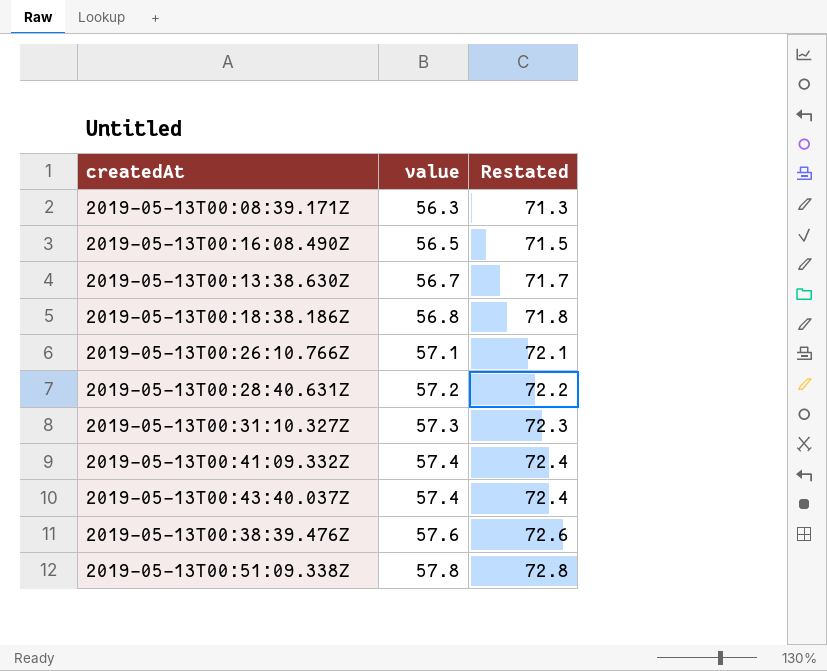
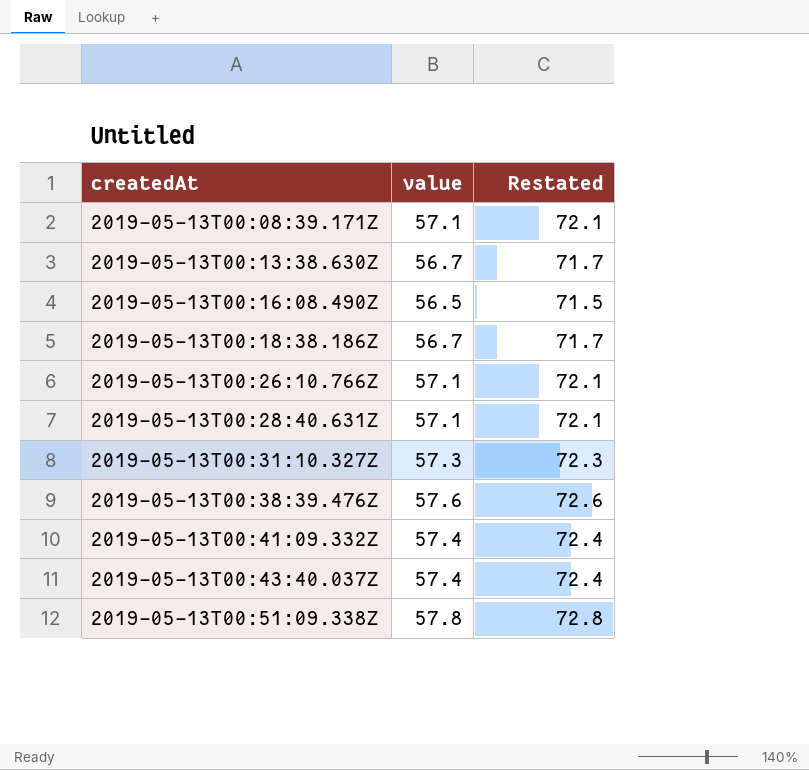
row order: value ascending -> createdAt ascending
2019-05-13T00:08:39.171Z | value: 56.3 -> 57.1
2019-05-13T00:08:39.171Z | Restated: 71.3 -> 72.1
2019-05-13T00:18:38.186Z | value: 56.8 -> 56.7
2019-05-13T00:18:38.186Z | Restated: 71.8 -> 71.7
2019-05-13T00:28:40.631Z | value: 57.2 -> 57.1
2019-05-13T00:28:40.631Z | Restated: 72.2 -> 72.1

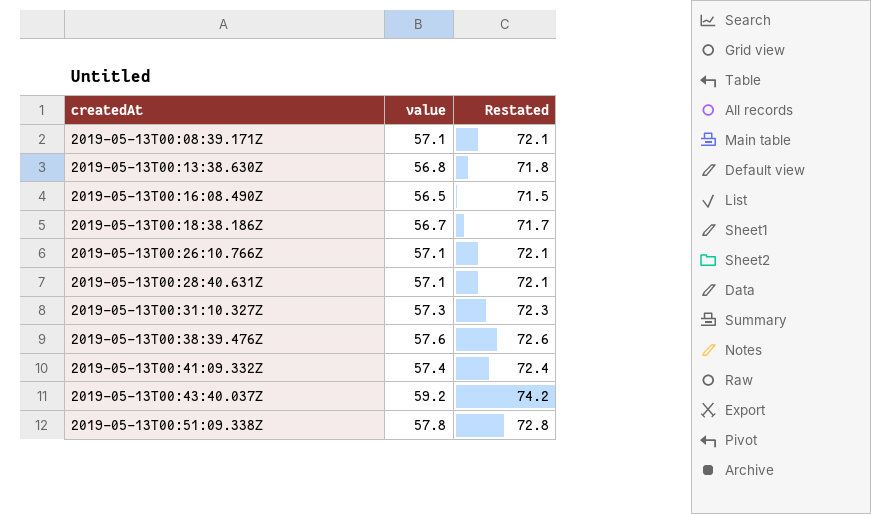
2019-05-13T00:13:38.630Z | value: 56.7 -> 56.8
2019-05-13T00:13:38.630Z | Restated: 71.7 -> 71.8
2019-05-13T00:43:40.037Z | value: 57.4 -> 59.2
2019-05-13T00:43:40.037Z | Restated: 72.4 -> 74.2

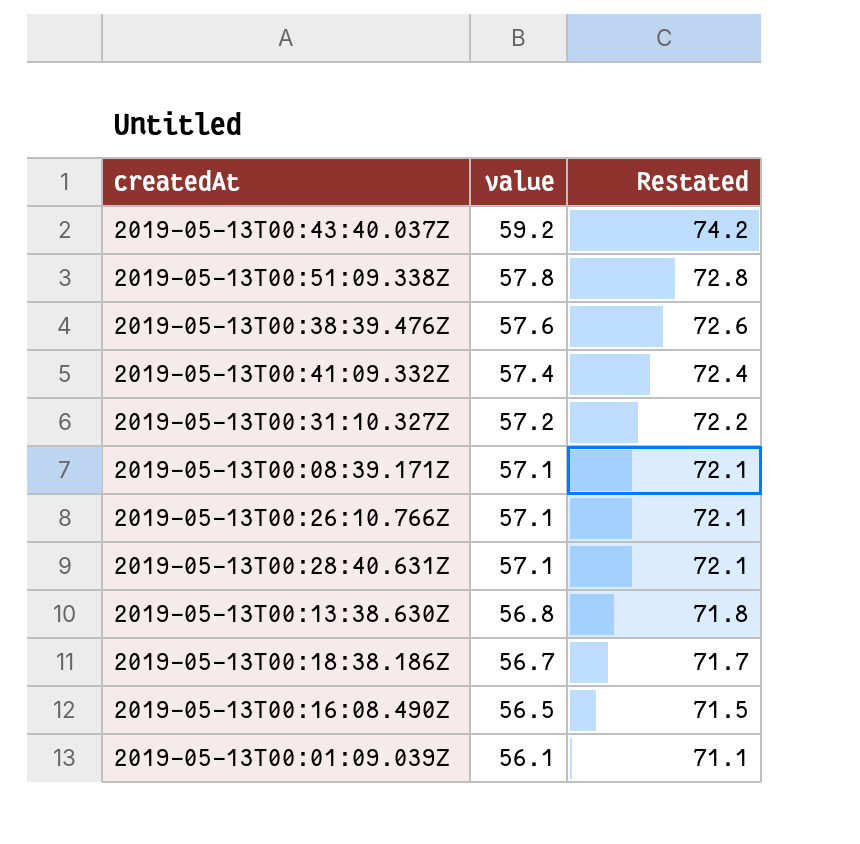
row order: createdAt ascending -> value descending
2019-05-13T00:31:10.327Z | value: 57.3 -> 57.2
2019-05-13T00:31:10.327Z | Restated: 72.3 -> 72.2
row 2019-05-13T00:01:09.039Z: none -> 56.1 | 71.1

